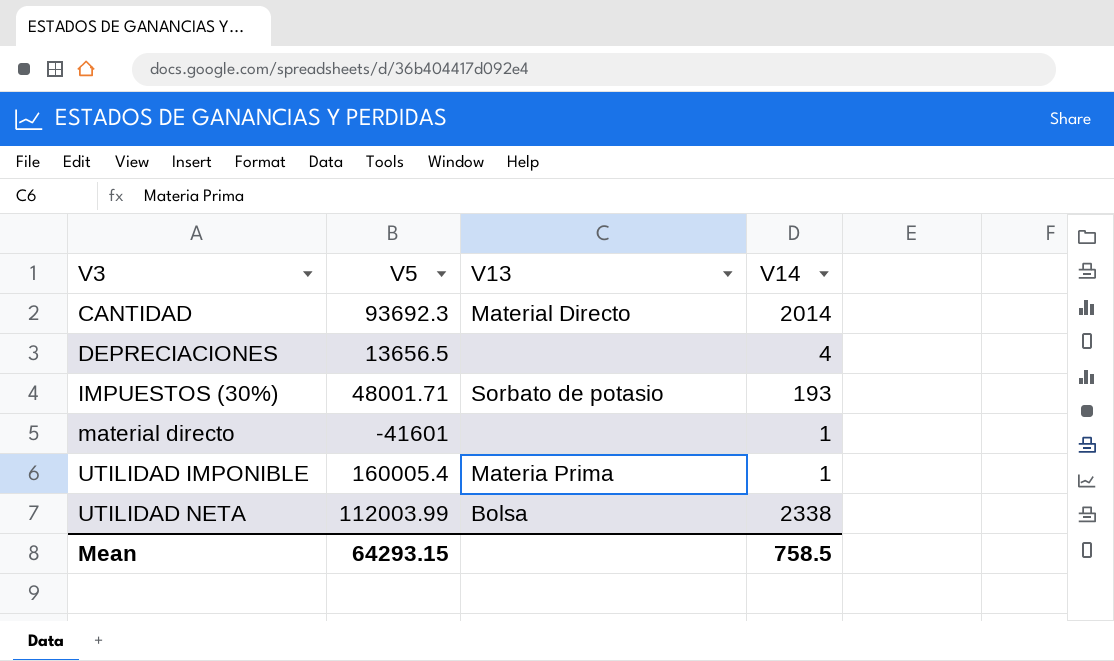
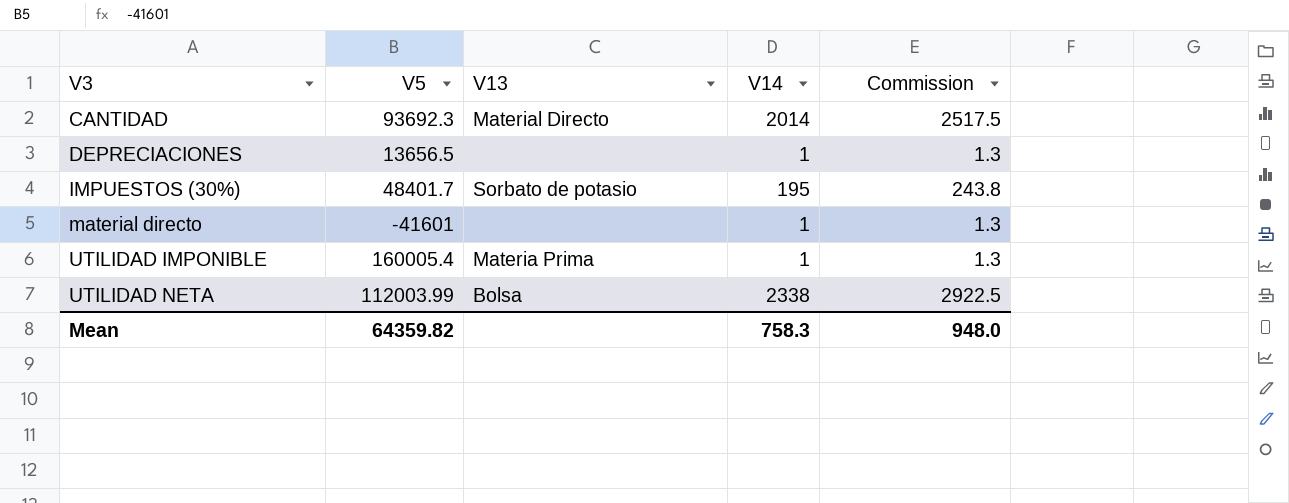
column Commission | formula: none -> [V14] * 1.25
DEPRECIACIONES | V14: 4 -> 1
IMPUESTOS (30%) | V5: 48001.71 -> 48401.7
IMPUESTOS (30%) | V14: 193 -> 195
Mean | V5: 64293.15 -> 64359.82
Mean | V14: 758.5 -> 758.3

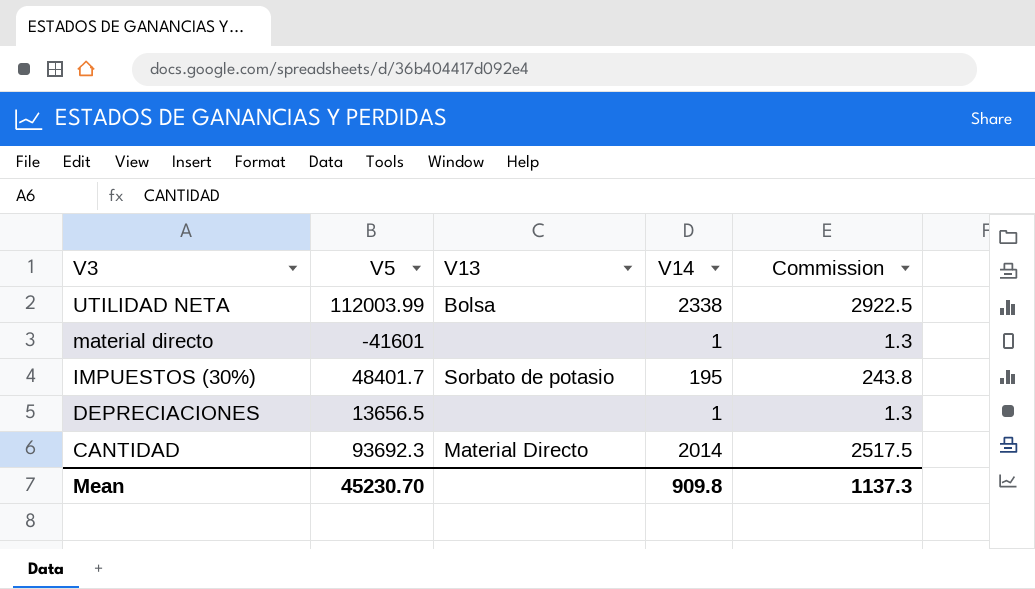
row order: V3 ascending -> V3 descending
row UTILIDAD IMPONIBLE: 160005.4 | Materia Prima | 1 | 1.3 -> none
Mean | V5: 64359.82 -> 45230.70
Mean | V14: 758.3 -> 909.8
Mean | Commission: 948.0 -> 1137.3

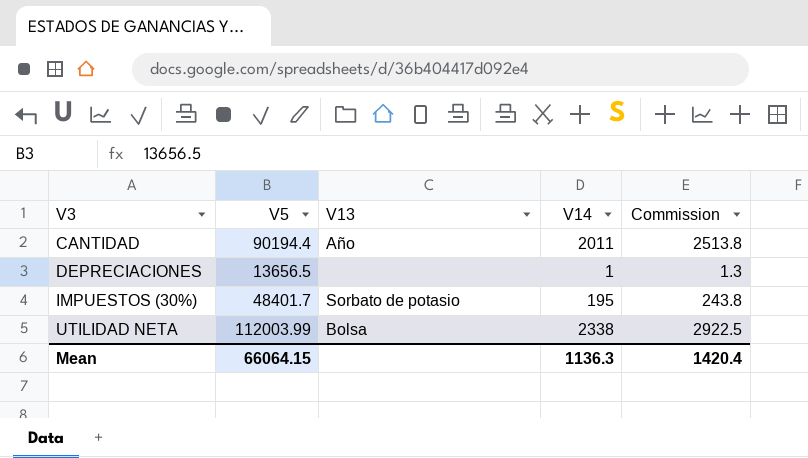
row order: V3 descending -> V3 ascending
row material directo: -41601 | none | 1 | 1.3 -> none
CANTIDAD | V5: 93692.3 -> 90194.4
CANTIDAD | V13: Material Directo -> Año
CANTIDAD | V14: 2014 -> 2011
CANTIDAD | Commission: 2517.5 -> 2513.8
Mean | V5: 45230.70 -> 66064.15
Mean | V14: 909.8 -> 1136.3
Mean | Commission: 1137.3 -> 1420.4

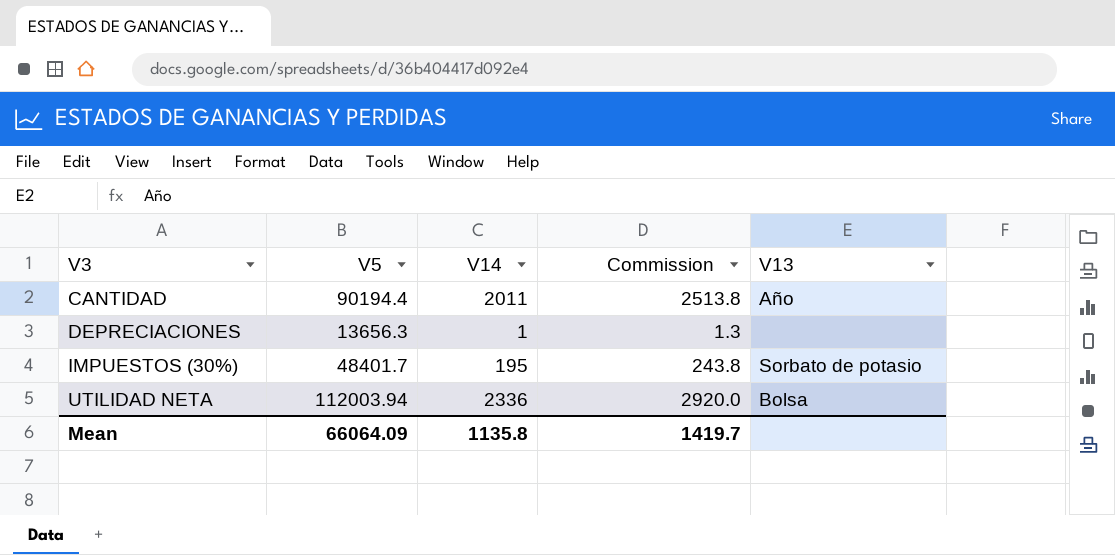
column V13 | position: 3 -> 5
DEPRECIACIONES | V5: 13656.5 -> 13656.3
UTILIDAD NETA | V5: 112003.99 -> 112003.94
UTILIDAD NETA | V14: 2338 -> 2336
UTILIDAD NETA | Commission: 2922.5 -> 2920.0
Mean | V5: 66064.15 -> 66064.09
Mean | V14: 1136.3 -> 1135.8
Mean | Commission: 1420.4 -> 1419.7

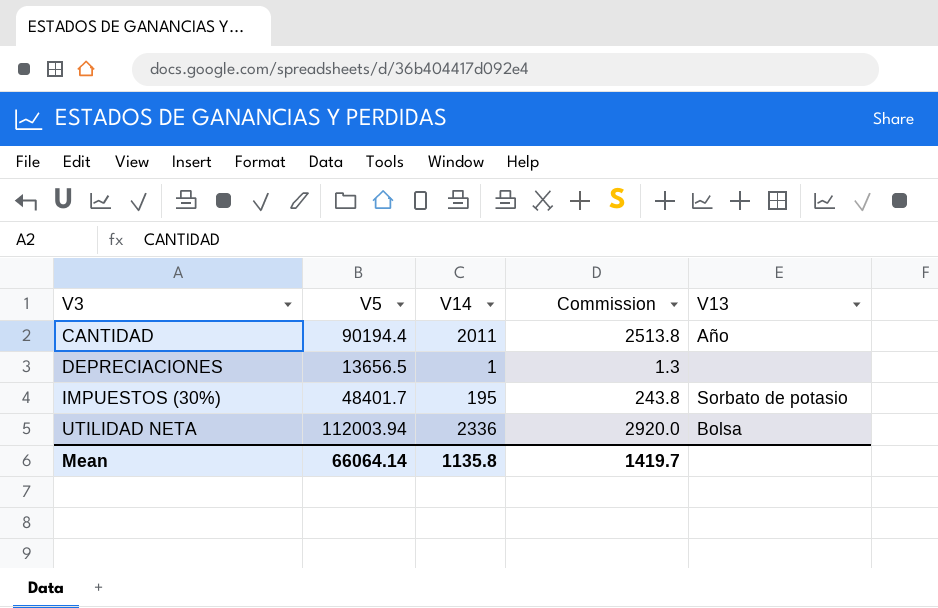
DEPRECIACIONES | V5: 13656.3 -> 13656.5
Mean | V5: 66064.09 -> 66064.14

